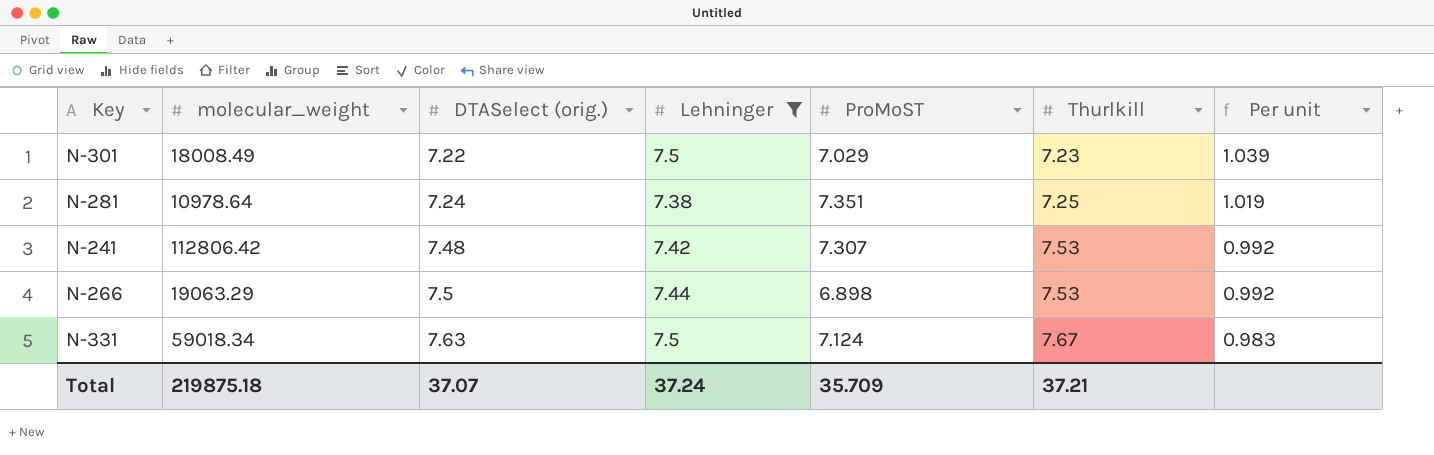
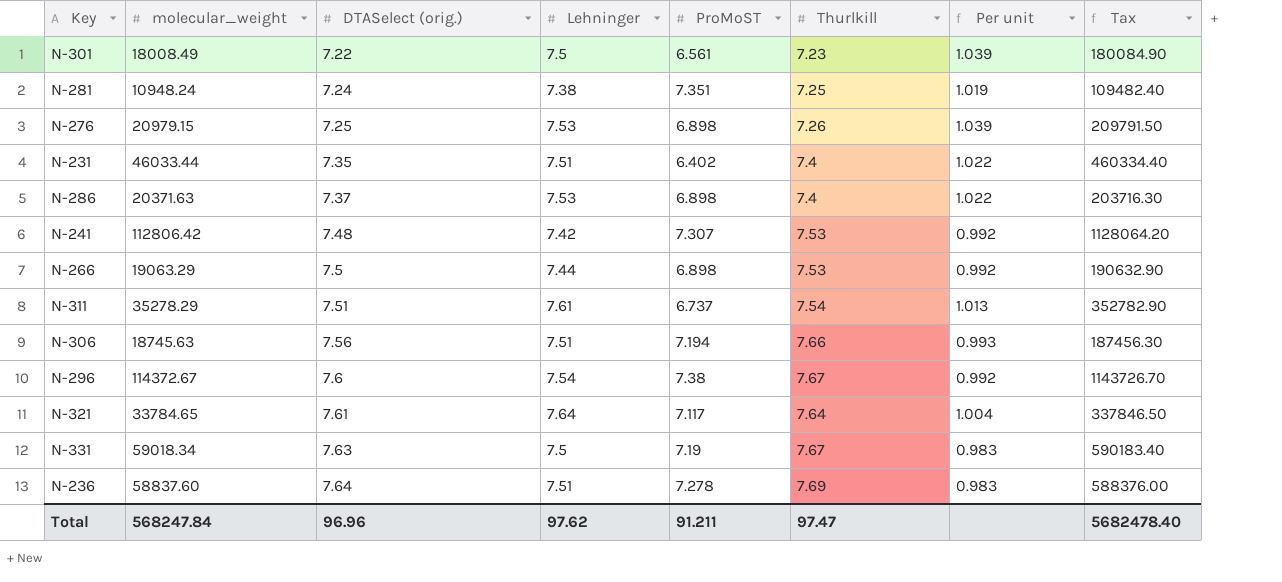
filter: Lehninger <= 7.5 -> none
column Tax | formula: none -> [molecular_weight] * 10
N-301 | ProMoST: 7.029 -> 6.561
N-281 | molecular_weight: 10978.64 -> 10948.24
N-331 | ProMoST: 7.124 -> 7.19
Total | molecular_weight: 219875.18 -> 568247.84
Total | DTASelect (orig.): 37.07 -> 96.96
Total | Lehninger: 37.24 -> 97.62
Total | ProMoST: 35.709 -> 91.211
Total | Thurlkill: 37.21 -> 97.47

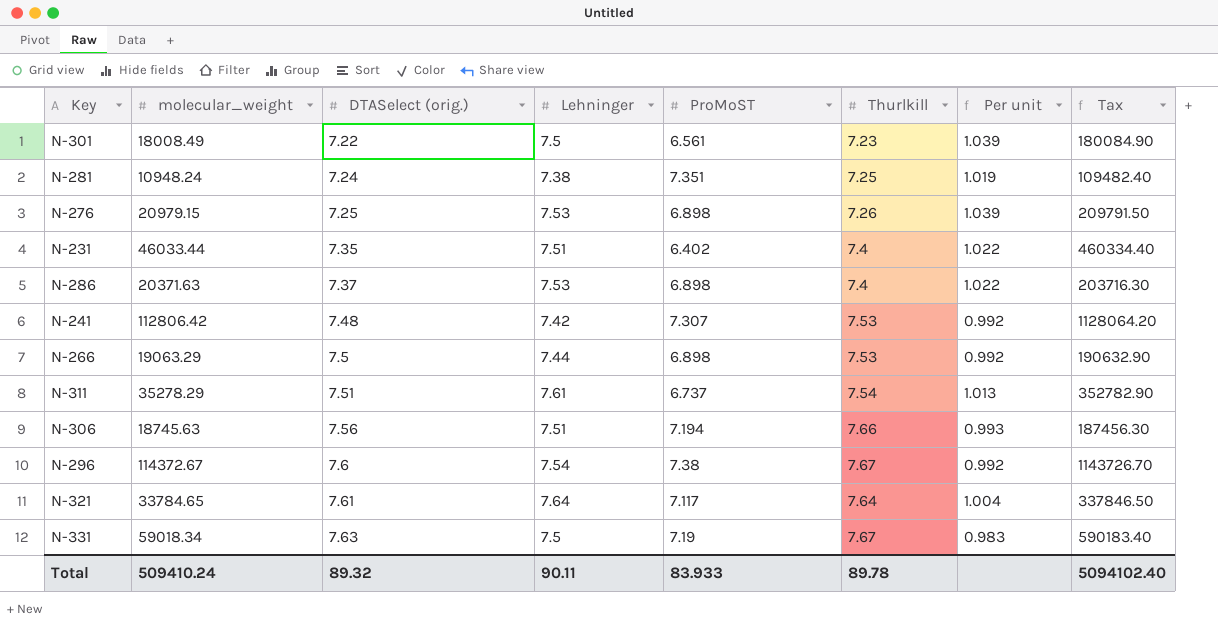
row N-236: 58837.60 | 7.64 | 7.51 | 7.278 | 7.69 | 0.983 | 588376.00 -> none
Total | molecular_weight: 568247.84 -> 509410.24
Total | DTASelect (orig.): 96.96 -> 89.32
Total | Lehninger: 97.62 -> 90.11
Total | ProMoST: 91.211 -> 83.933
Total | Thurlkill: 97.47 -> 89.78
Total | Tax: 5682478.40 -> 5094102.40

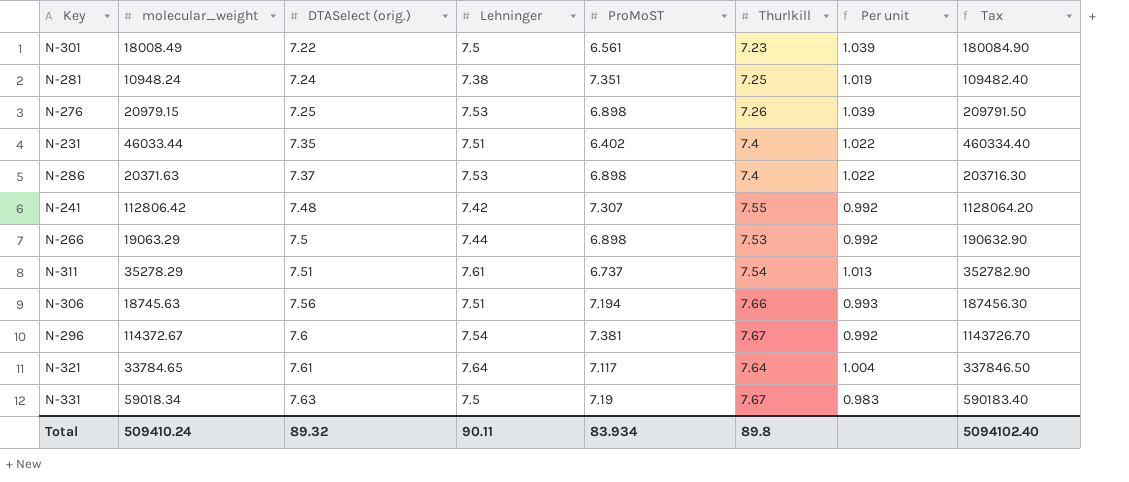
N-241 | Thurlkill: 7.53 -> 7.55
N-296 | ProMoST: 7.38 -> 7.381
Total | ProMoST: 83.933 -> 83.934
Total | Thurlkill: 89.78 -> 89.8

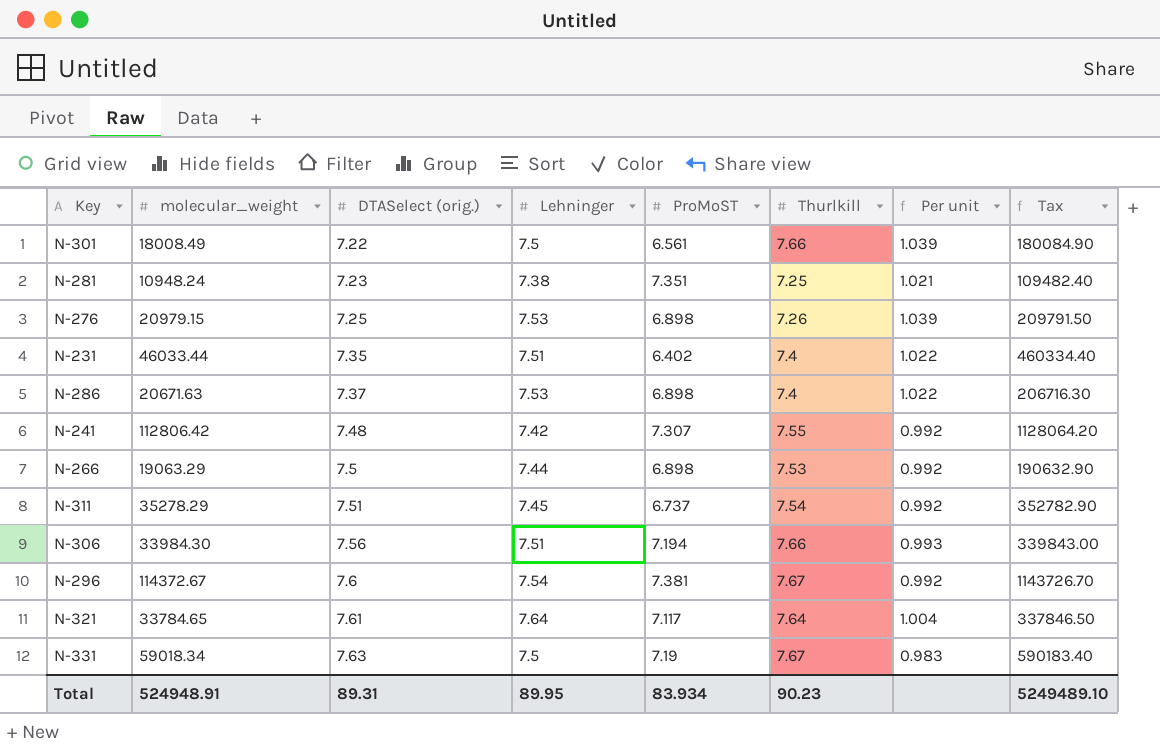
N-301 | Thurlkill: 7.23 -> 7.66
N-281 | DTASelect (orig.): 7.24 -> 7.23
N-281 | Per unit: 1.019 -> 1.021
N-286 | molecular_weight: 20371.63 -> 20671.63
N-286 | Tax: 203716.30 -> 206716.30
N-311 | Lehninger: 7.61 -> 7.45
N-311 | Per unit: 1.013 -> 0.992
N-306 | molecular_weight: 18745.63 -> 33984.30
N-306 | Tax: 187456.30 -> 339843.00
Total | molecular_weight: 509410.24 -> 524948.91
Total | DTASelect (orig.): 89.32 -> 89.31
Total | Lehninger: 90.11 -> 89.95
Total | Thurlkill: 89.8 -> 90.23
Total | Tax: 5094102.40 -> 5249489.10

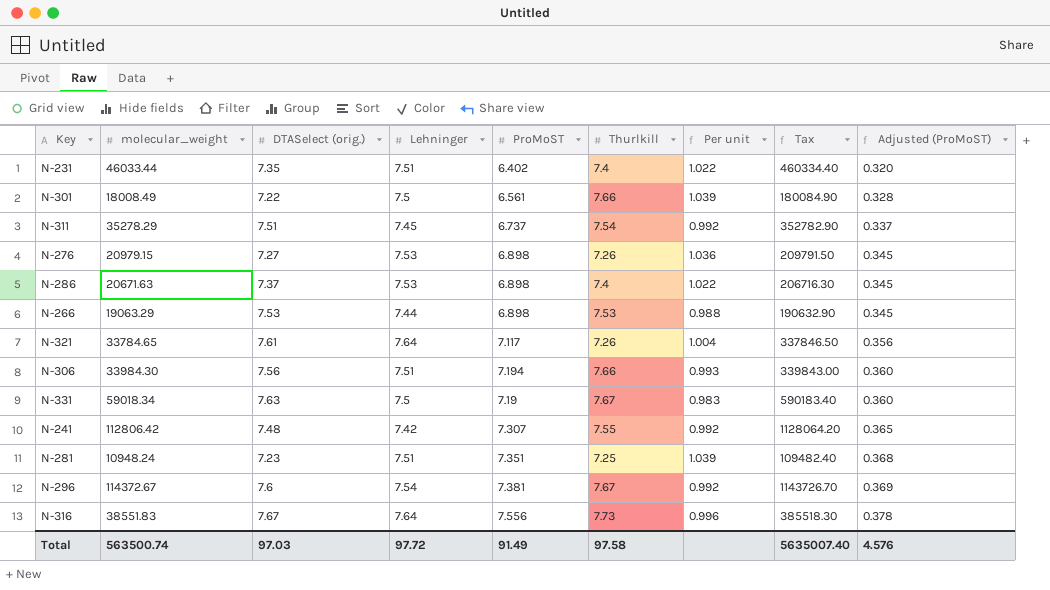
row order: DTASelect (orig.) ascending -> Adjusted (ProMoST) ascending
column Adjusted (ProMoST) | formula: none -> [ProMoST] * 0.05
N-276 | DTASelect (orig.): 7.25 -> 7.27
N-276 | Per unit: 1.039 -> 1.036
N-266 | DTASelect (orig.): 7.5 -> 7.53
N-266 | Per unit: 0.992 -> 0.988
N-321 | Thurlkill: 7.64 -> 7.26
N-281 | Lehninger: 7.38 -> 7.51
N-281 | Per unit: 1.021 -> 1.039
row N-316: none -> 38551.83 | 7.67 | 7.64 | 7.556 | 7.73 | 0.996 | 385518.30 | 0.378
Total | molecular_weight: 524948.91 -> 563500.74
Total | DTASelect (orig.): 89.31 -> 97.03
Total | Lehninger: 89.95 -> 97.72
Total | ProMoST: 83.934 -> 91.49
Total | Thurlkill: 90.23 -> 97.58
Total | Tax: 5249489.10 -> 5635007.40

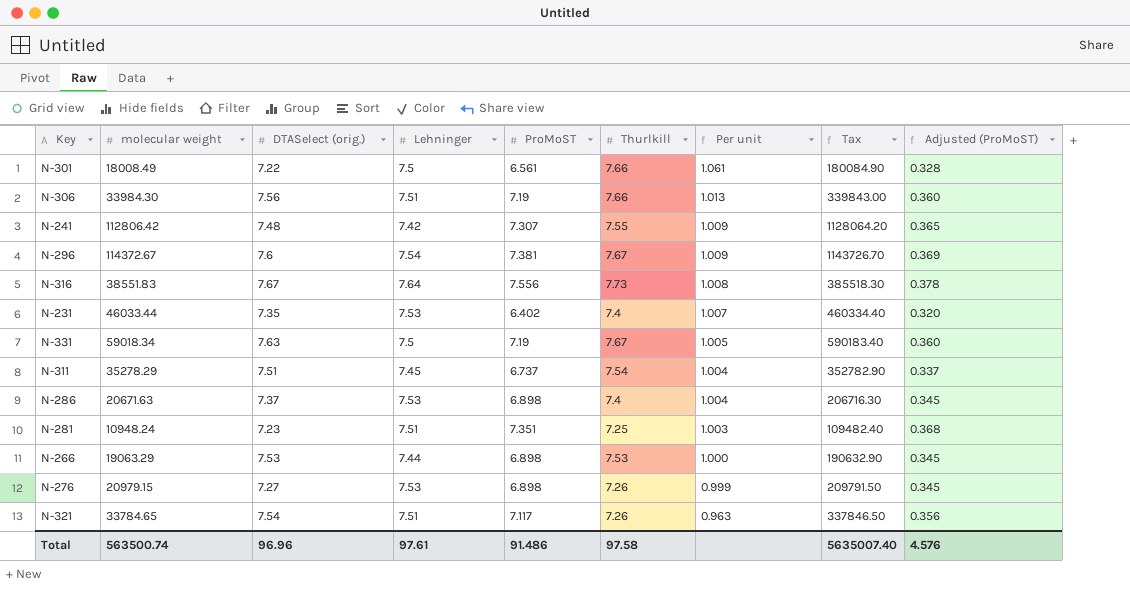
row order: Adjusted (ProMoST) ascending -> Per unit descending
column name: molecular_weight -> molecular weight
column Per unit | formula: [Lehninger] / [DTASelect (orig.)] -> [Thurlkill] / [DTASelect (orig.)]
N-306 | ProMoST: 7.194 -> 7.19
N-231 | Lehninger: 7.51 -> 7.53
N-321 | DTASelect (orig.): 7.61 -> 7.54
N-321 | Lehninger: 7.64 -> 7.51
Total | DTASelect (orig.): 97.03 -> 96.96
Total | Lehninger: 97.72 -> 97.61
Total | ProMoST: 91.49 -> 91.486

